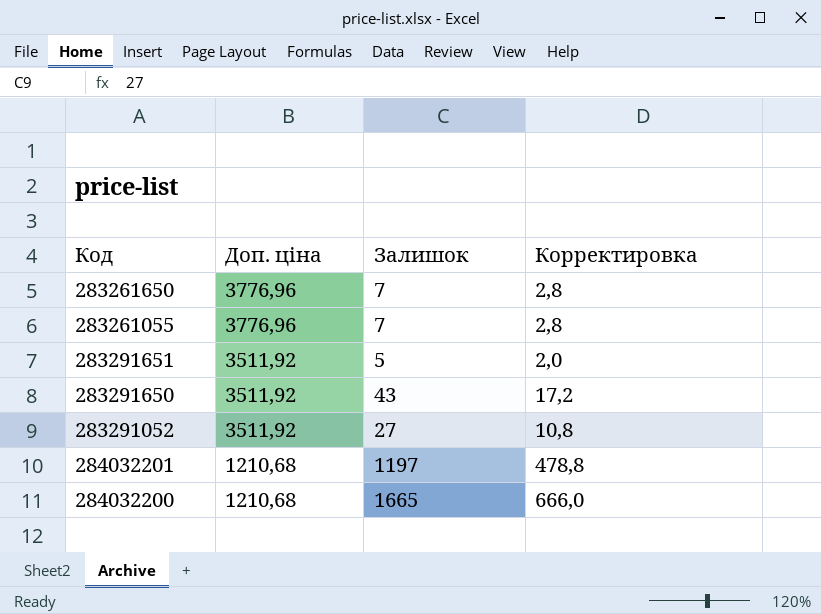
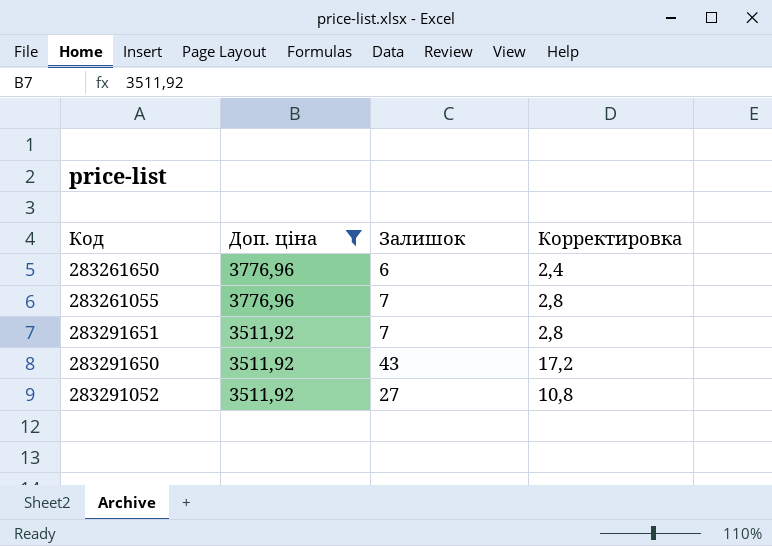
filter: none -> Доп. ціна != 1210,68
283261650 | Залишок: 7 -> 6
283261650 | Корректировка: 2,8 -> 2,4
283291651 | Залишок: 5 -> 7
283291651 | Корректировка: 2,0 -> 2,8

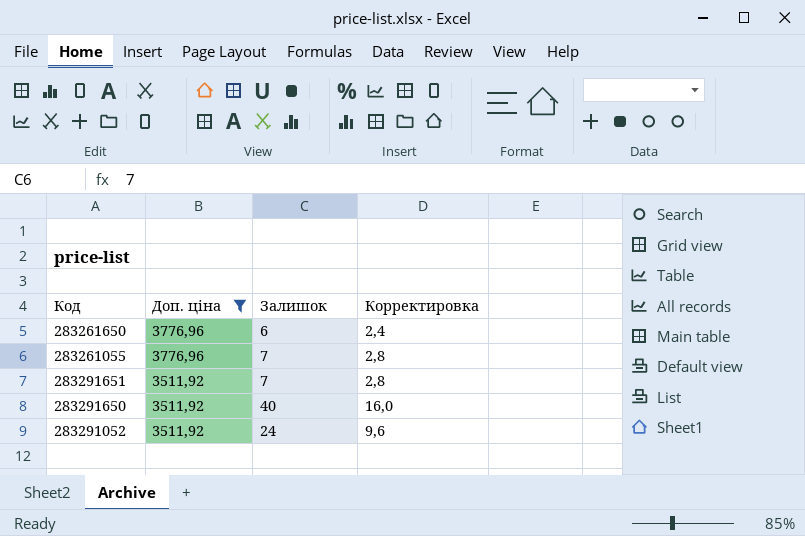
283291650 | Залишок: 43 -> 40
283291650 | Корректировка: 17,2 -> 16,0
283291052 | Залишок: 27 -> 24
283291052 | Корректировка: 10,8 -> 9,6

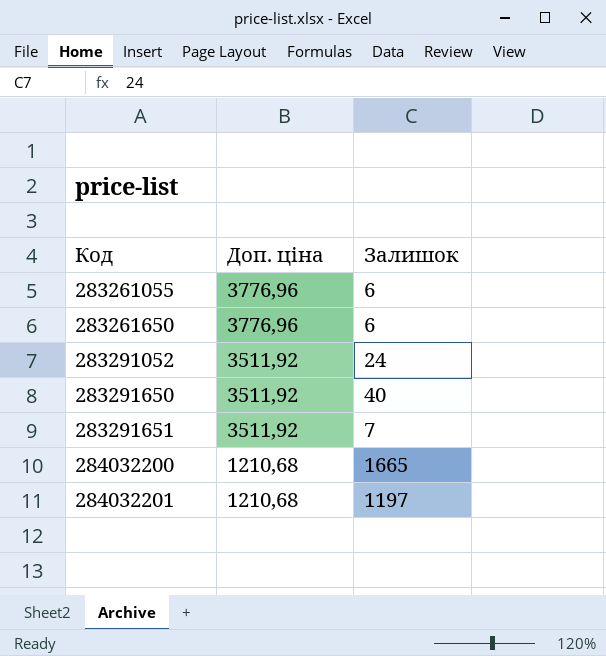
filter: Доп. ціна != 1210,68 -> none
row order: Доп. ціна descending -> Код ascending
column Корректировка | formula: [Залишок] * 0,4 -> none
283261055 | Залишок: 7 -> 6

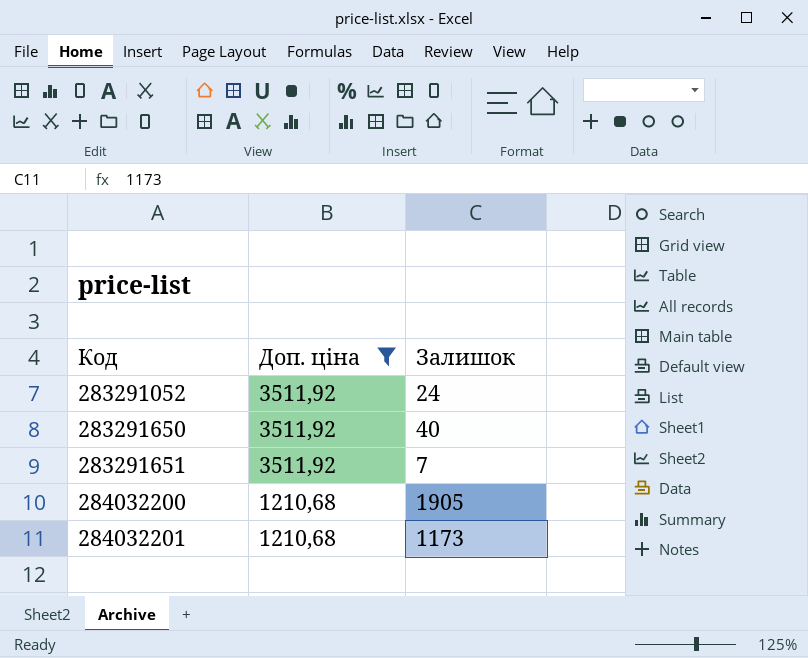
filter: none -> Доп. ціна != 3776,96
284032200 | Залишок: 1665 -> 1905
284032201 | Залишок: 1197 -> 1173

